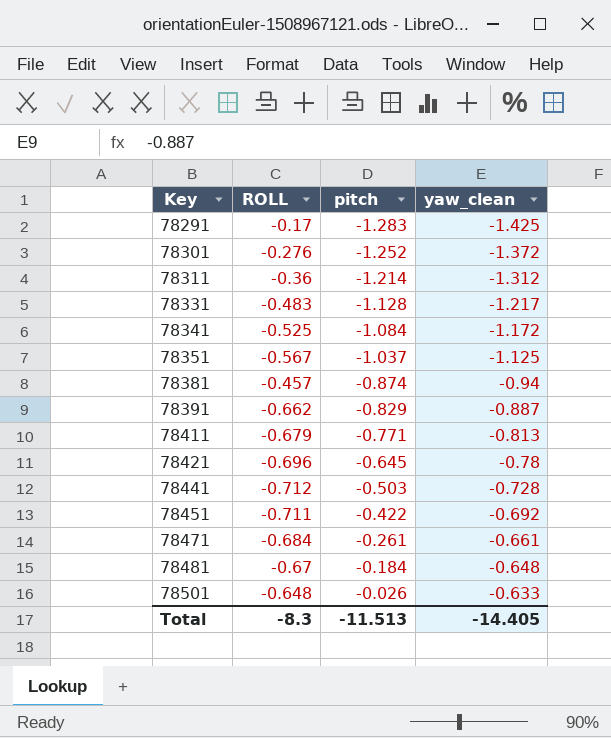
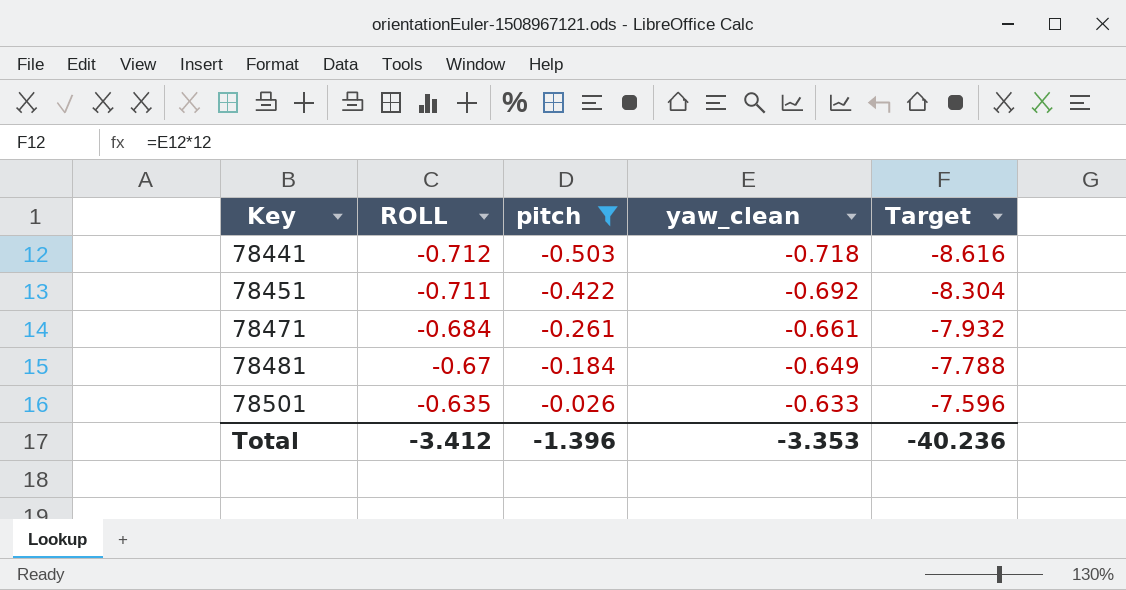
filter: none -> pitch >= -0.503
column Target | formula: none -> [yaw_clean] * 12
78441 | yaw_clean: -0.728 -> -0.718
78481 | yaw_clean: -0.648 -> -0.649
78501 | ROLL: -0.648 -> -0.635
Total | ROLL: -8.3 -> -3.412
Total | pitch: -11.513 -> -1.396
Total | yaw_clean: -14.405 -> -3.353

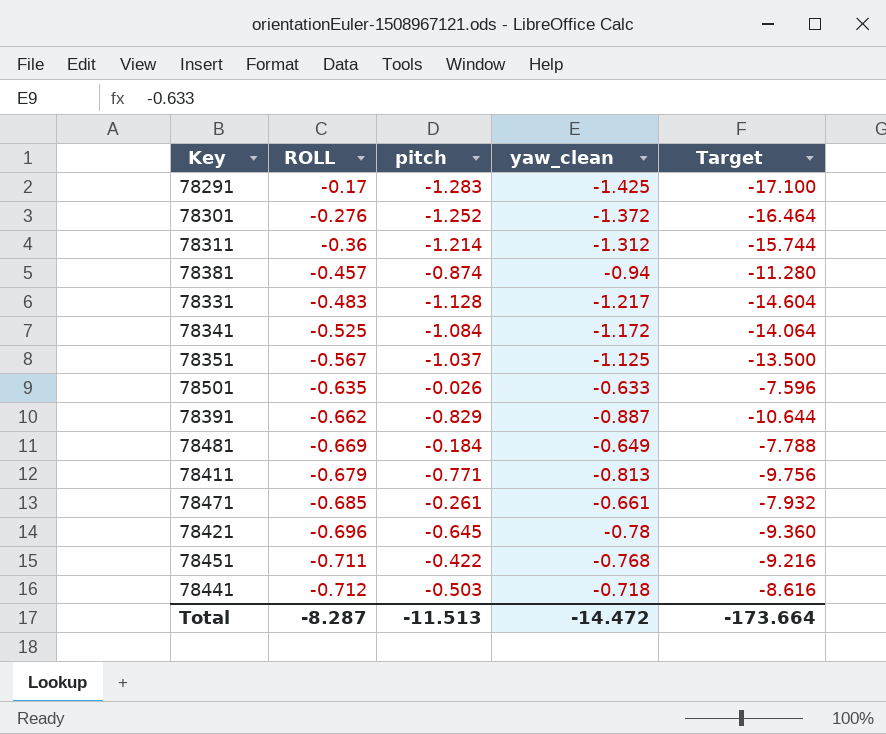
filter: pitch >= -0.503 -> none
row order: Key ascending -> ROLL descending
78481 | ROLL: -0.67 -> -0.669
78471 | ROLL: -0.684 -> -0.685
78451 | yaw_clean: -0.692 -> -0.768
78451 | Target: -8.304 -> -9.216
Total | ROLL: -3.412 -> -8.287
Total | pitch: -1.396 -> -11.513
Total | yaw_clean: -3.353 -> -14.472
Total | Target: -40.236 -> -173.664

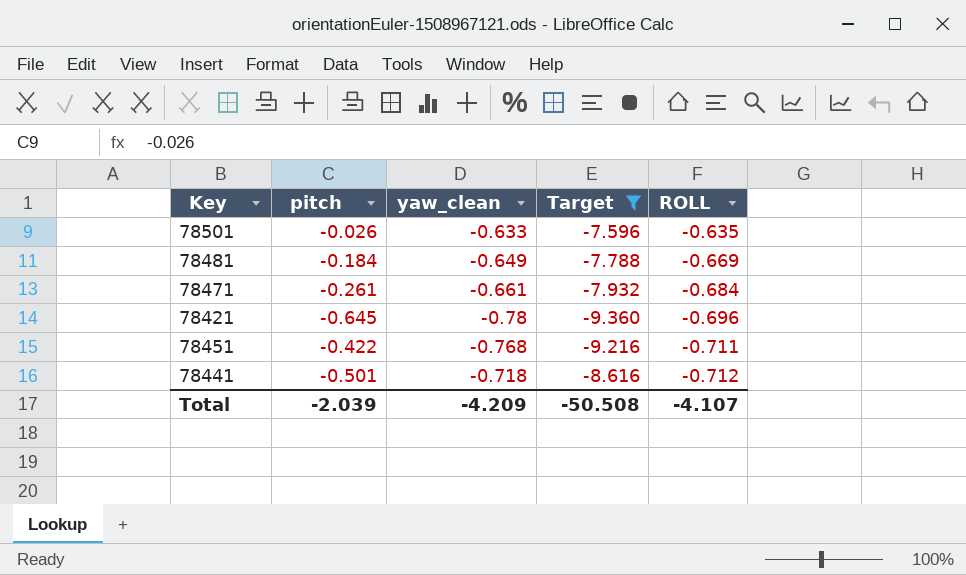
filter: none -> Target >= -9.360
column ROLL | position: 2 -> 5
78471 | ROLL: -0.685 -> -0.684
78441 | pitch: -0.503 -> -0.501
Total | pitch: -11.513 -> -2.039
Total | yaw_clean: -14.472 -> -4.209
Total | Target: -173.664 -> -50.508
Total | ROLL: -8.287 -> -4.107

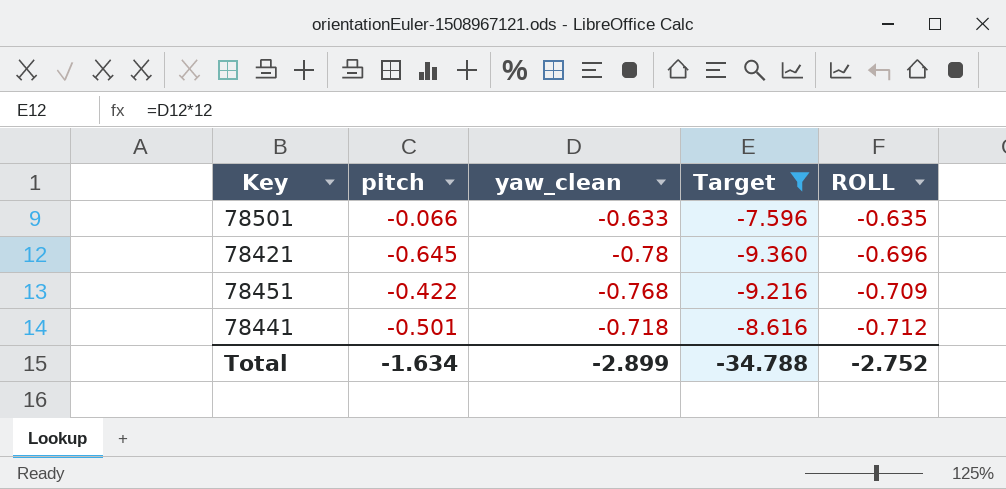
row 78481: -0.184 | -0.649 | -7.788 | -0.669 -> none
row 78471: -0.261 | -0.661 | -7.932 | -0.684 -> none
78501 | pitch: -0.026 -> -0.066
78451 | ROLL: -0.711 -> -0.709
Total | pitch: -2.039 -> -1.634
Total | yaw_clean: -4.209 -> -2.899
Total | Target: -50.508 -> -34.788
Total | ROLL: -4.107 -> -2.752

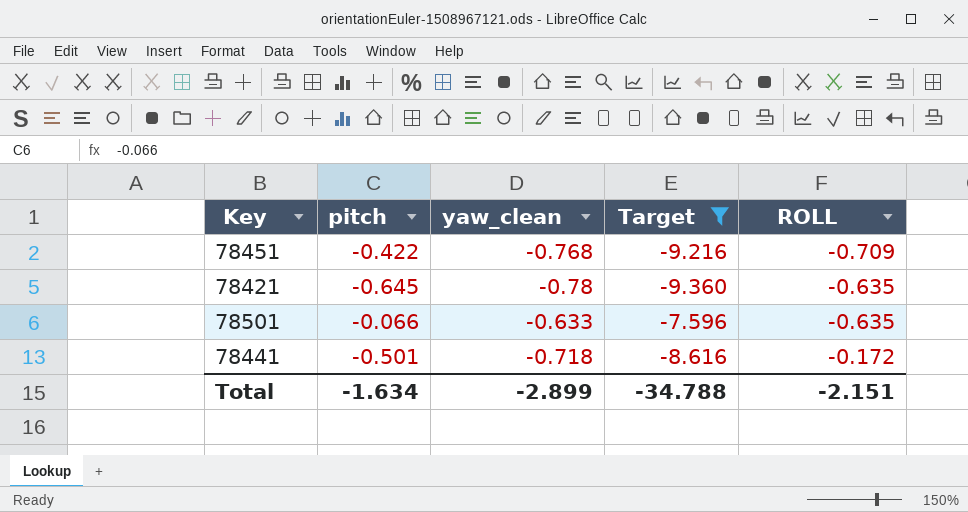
row order: ROLL descending -> ROLL ascending
78421 | ROLL: -0.696 -> -0.635
78441 | ROLL: -0.712 -> -0.172
Total | ROLL: -2.752 -> -2.151

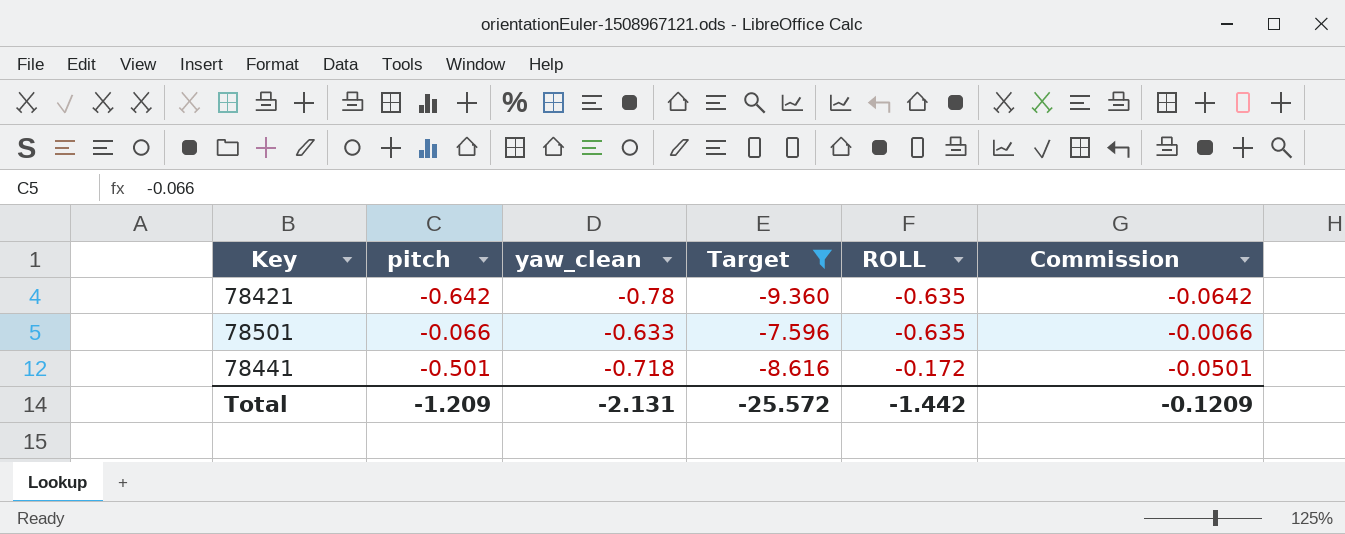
column Commission | formula: none -> [pitch] * 0.1
row 78451: -0.422 | -0.768 | -9.216 | -0.709 -> none
78421 | pitch: -0.645 -> -0.642
Total | pitch: -1.634 -> -1.209
Total | yaw_clean: -2.899 -> -2.131
Total | Target: -34.788 -> -25.572
Total | ROLL: -2.151 -> -1.442

